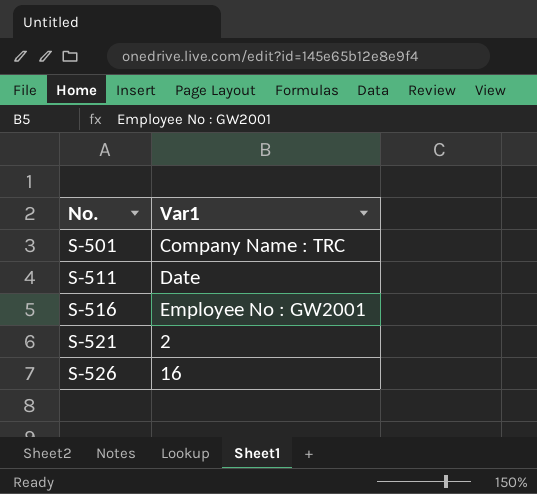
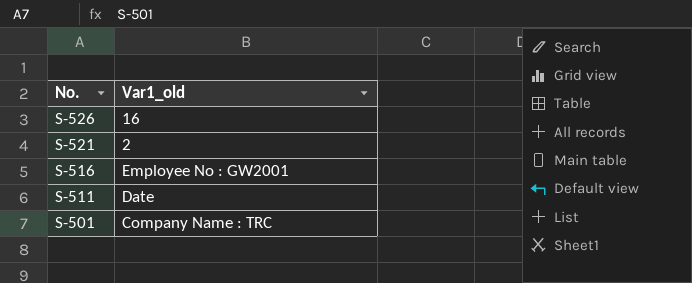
row order: No. ascending -> No. descending
column name: Var1 -> Var1_old

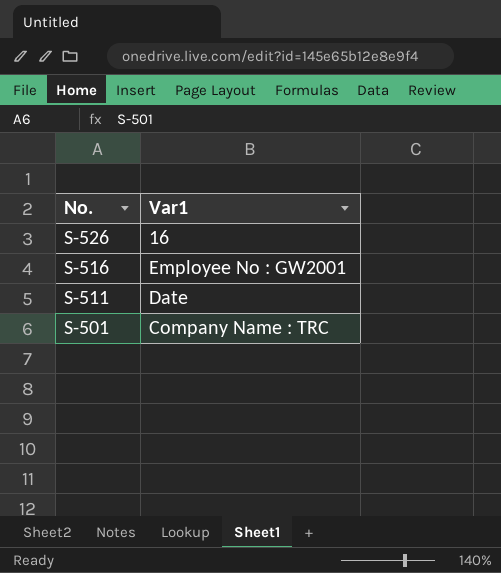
column name: Var1_old -> Var1
row S-521: 2 -> none

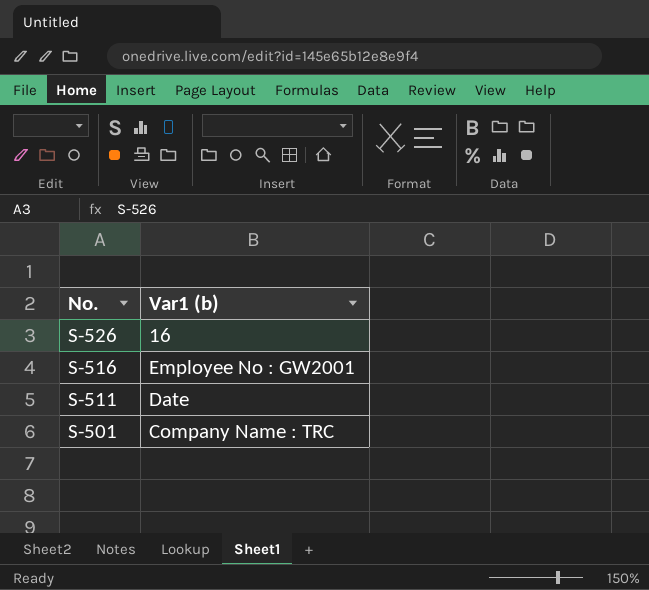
column name: Var1 -> Var1 (b)

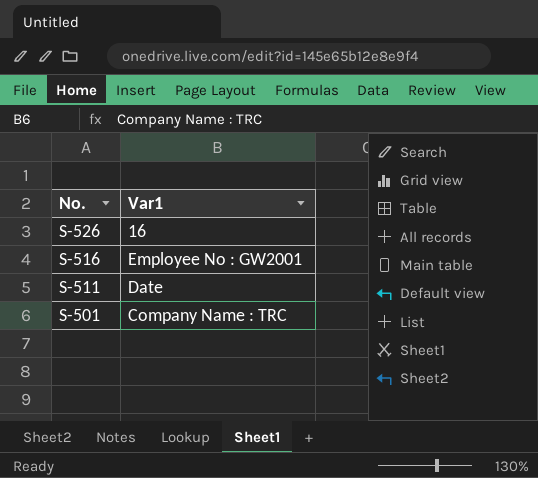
column name: Var1 (b) -> Var1

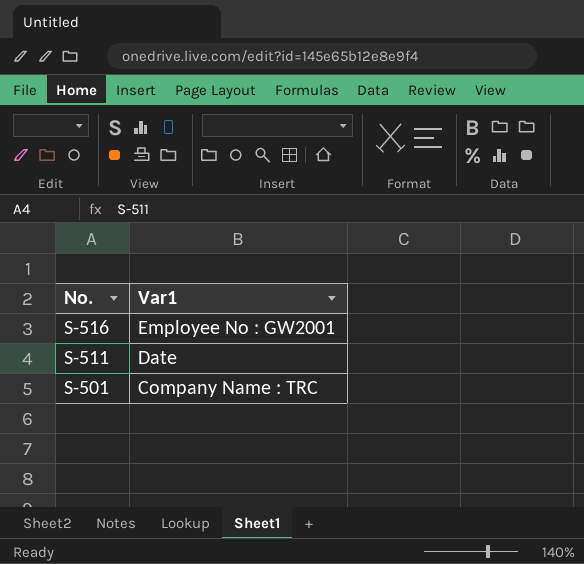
row S-526: 16 -> none

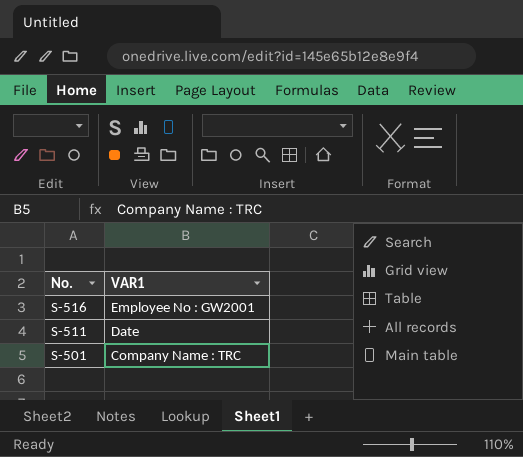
column name: Var1 -> VAR1

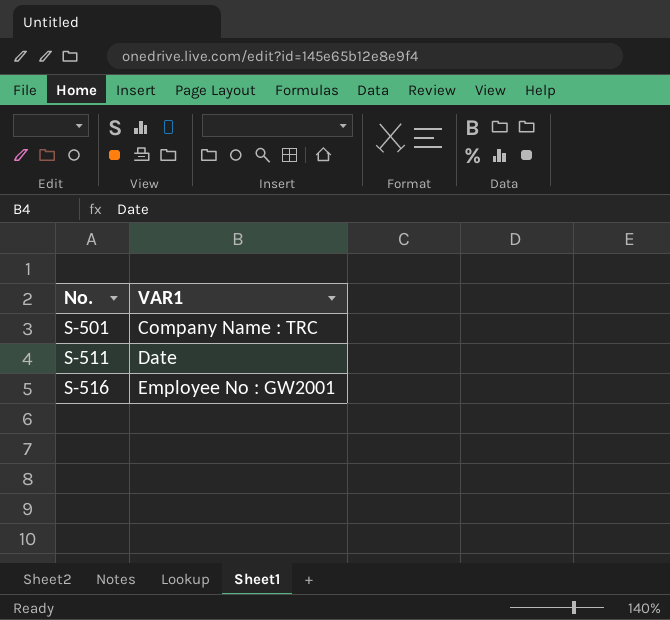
row order: No. descending -> No. ascending

